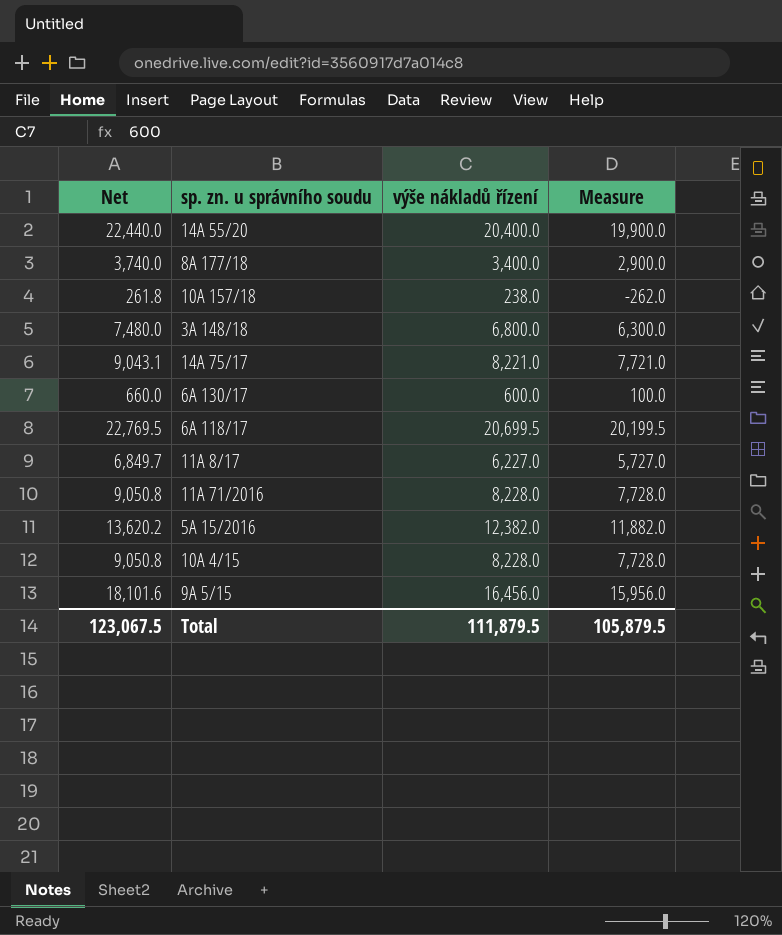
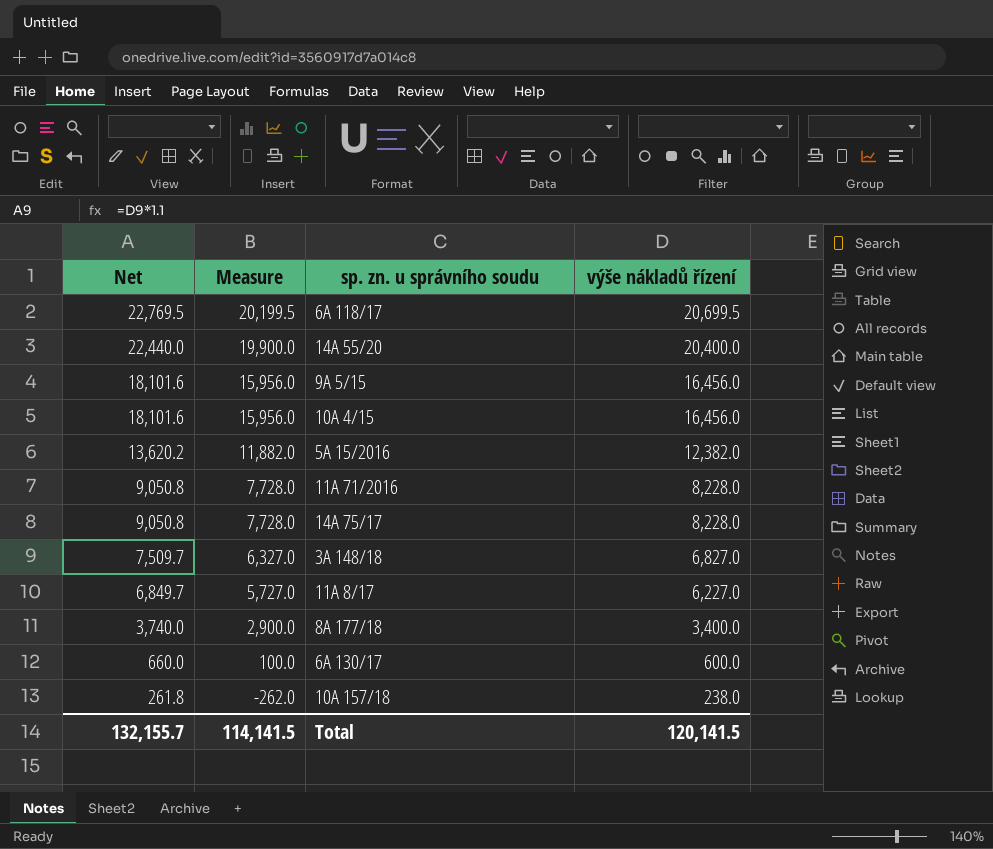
row order: none -> Net descending
column Measure | position: 4 -> 2
10A 4/15 | Net: 9,050.8 -> 18,101.6
10A 4/15 | Measure: 7,728.0 -> 15,956.0
10A 4/15 | výše nákladů řízení: 8,228.0 -> 16,456.0
14A 75/17 | Net: 9,043.1 -> 9,050.8
14A 75/17 | Measure: 7,721.0 -> 7,728.0
14A 75/17 | výše nákladů řízení: 8,221.0 -> 8,228.0
3A 148/18 | Net: 7,480.0 -> 7,509.7
3A 148/18 | Measure: 6,300.0 -> 6,327.0
3A 148/18 | výše nákladů řízení: 6,800.0 -> 6,827.0
Total | Net: 123,067.5 -> 132,155.7
Total | Measure: 105,879.5 -> 114,141.5
Total | výše nákladů řízení: 111,879.5 -> 120,141.5

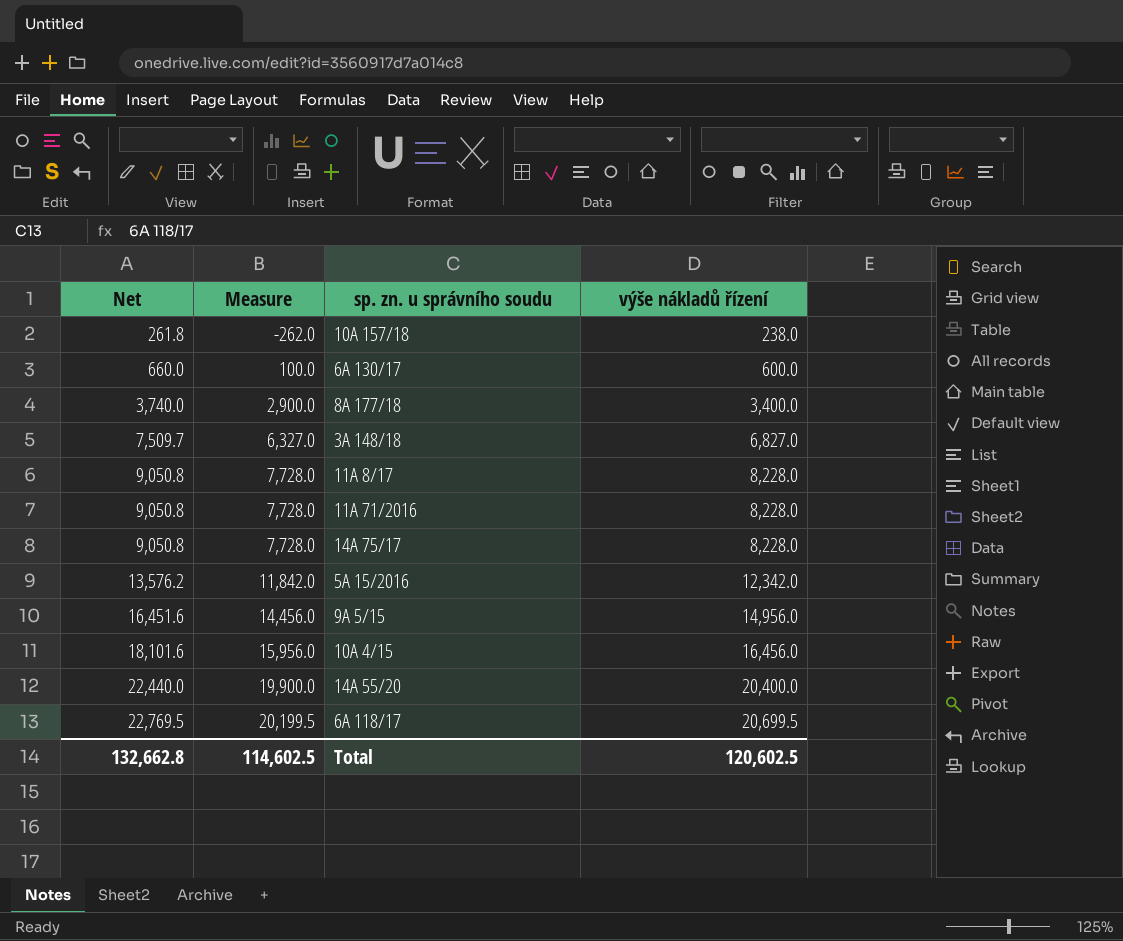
row order: Net descending -> Net ascending
11A 8/17 | Net: 6,849.7 -> 9,050.8
11A 8/17 | Measure: 5,727.0 -> 7,728.0
11A 8/17 | výše nákladů řízení: 6,227.0 -> 8,228.0
5A 15/2016 | Net: 13,620.2 -> 13,576.2
5A 15/2016 | Measure: 11,882.0 -> 11,842.0
5A 15/2016 | výše nákladů řízení: 12,382.0 -> 12,342.0
9A 5/15 | Net: 18,101.6 -> 16,451.6
9A 5/15 | Measure: 15,956.0 -> 14,456.0
9A 5/15 | výše nákladů řízení: 16,456.0 -> 14,956.0
Total | Net: 132,155.7 -> 132,662.8
Total | Measure: 114,141.5 -> 114,602.5
Total | výše nákladů řízení: 120,141.5 -> 120,602.5

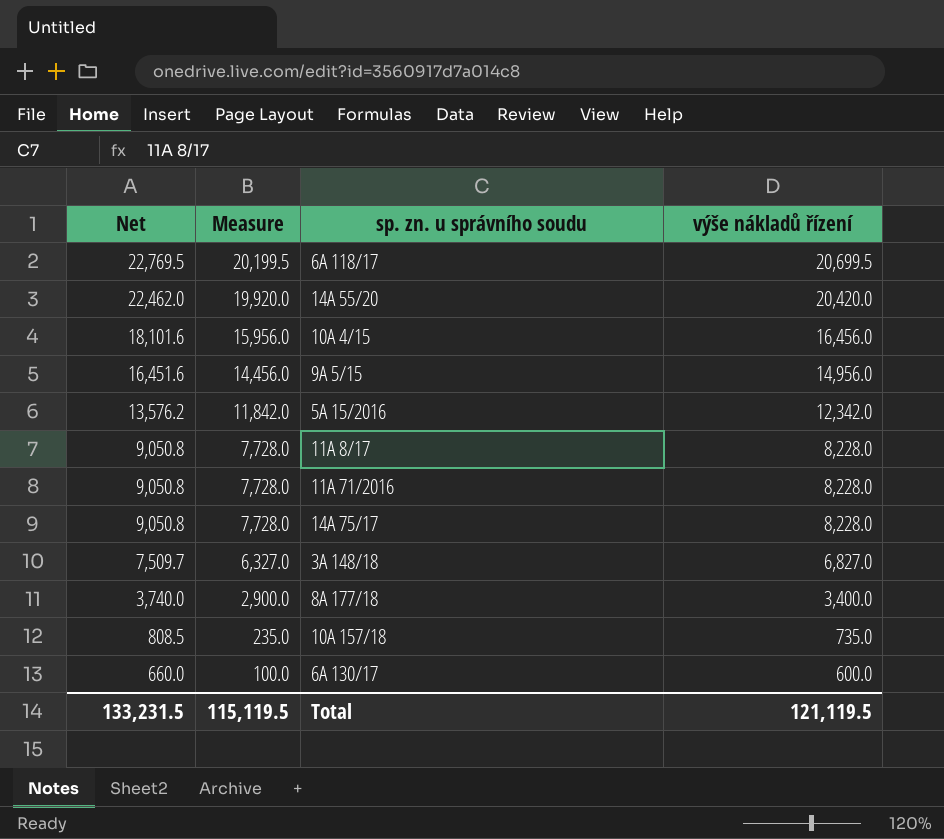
row order: Net ascending -> Net descending
14A 55/20 | Net: 22,440.0 -> 22,462.0
14A 55/20 | Measure: 19,900.0 -> 19,920.0
14A 55/20 | výše nákladů řízení: 20,400.0 -> 20,420.0
10A 157/18 | Net: 261.8 -> 808.5
10A 157/18 | Measure: -262.0 -> 235.0
10A 157/18 | výše nákladů řízení: 238.0 -> 735.0
Total | Net: 132,662.8 -> 133,231.5
Total | Measure: 114,602.5 -> 115,119.5
Total | výše nákladů řízení: 120,602.5 -> 121,119.5

